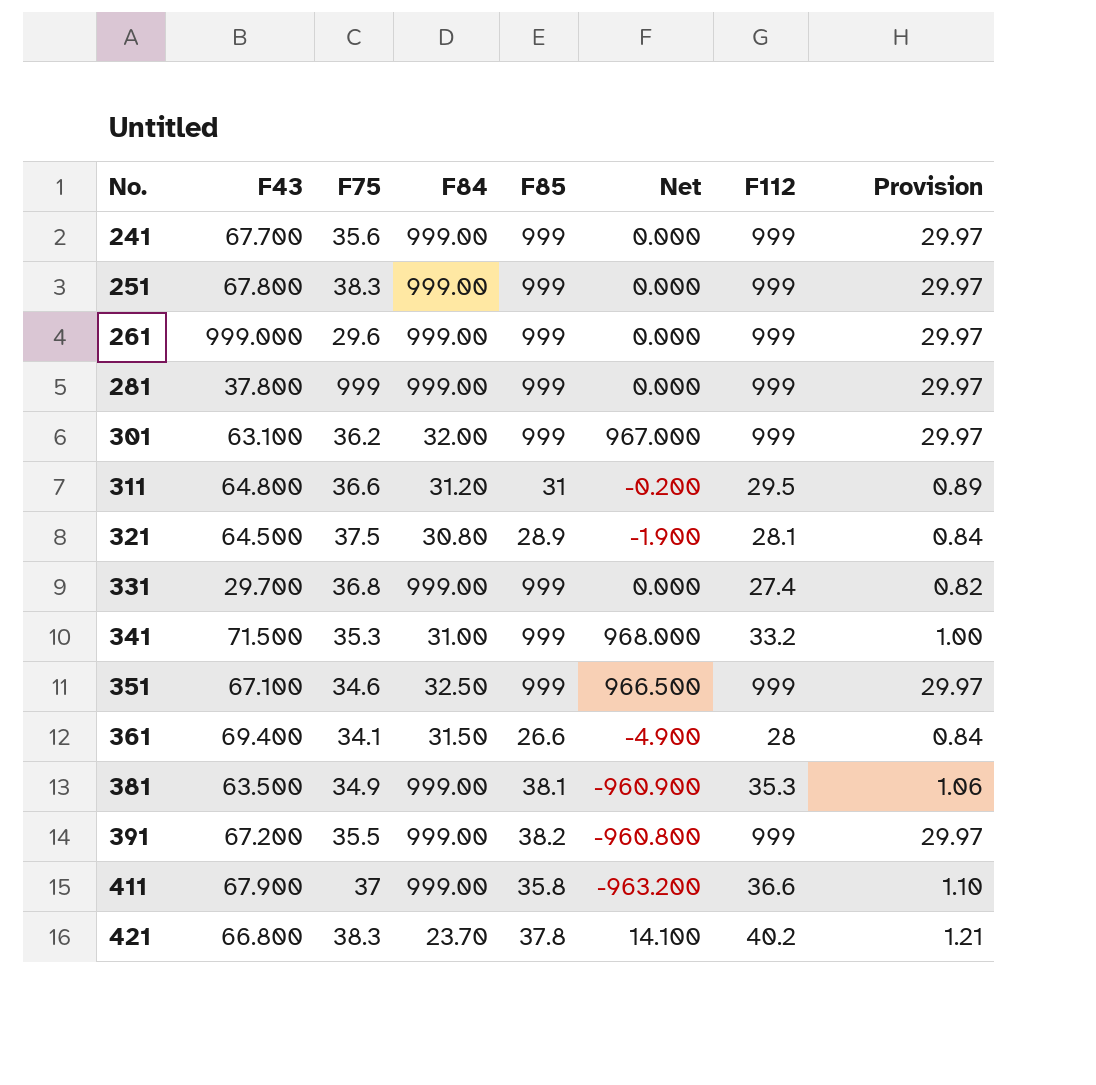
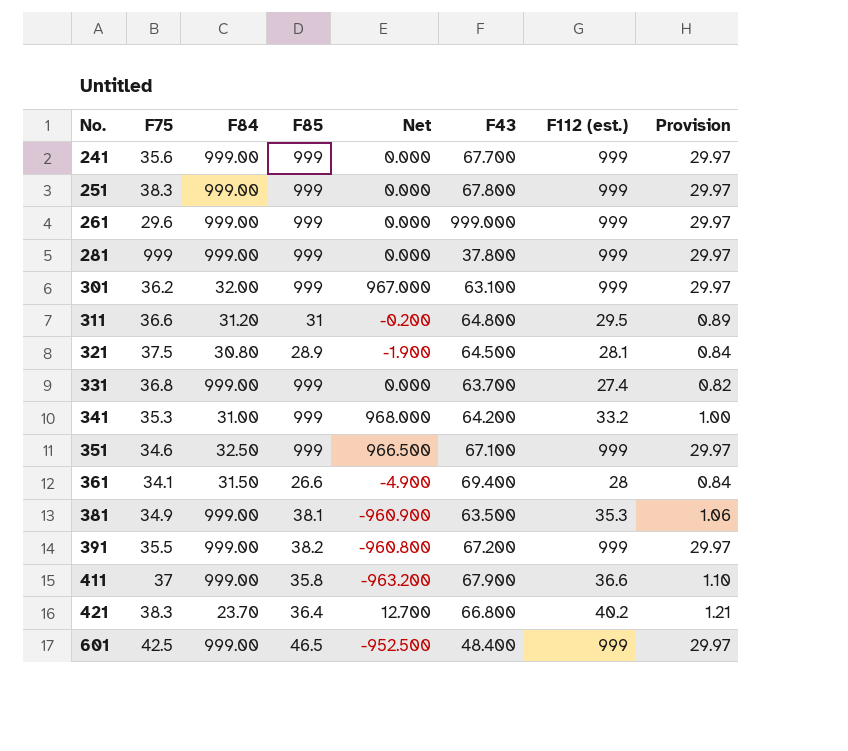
column F43 | position: 2 -> 6
column name: F112 -> F112 (est.)
331 | F43: 29.700 -> 63.700
341 | F43: 71.500 -> 64.200
421 | F85: 37.8 -> 36.4
421 | Net: 14.100 -> 12.700
row 601: none -> 42.5 | 999.00 | 46.5 | -952.500 | 48.400 | 999 | 29.97

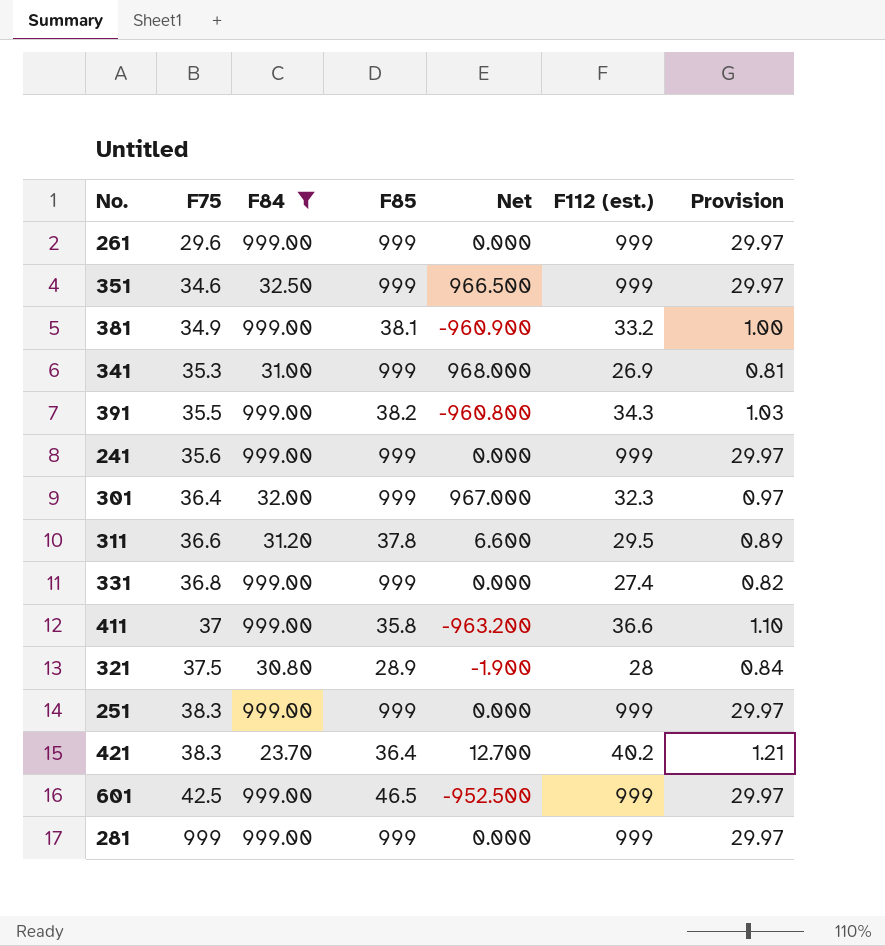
filter: none -> F84 != 31.50
row order: No. ascending -> F75 ascending
column F43 | position: 6 -> none
381 | F112 (est.): 35.3 -> 33.2
381 | Provision: 1.06 -> 1.00
341 | F112 (est.): 33.2 -> 26.9
341 | Provision: 1.00 -> 0.81
391 | F112 (est.): 999 -> 34.3
391 | Provision: 29.97 -> 1.03
301 | F75: 36.2 -> 36.4
301 | F112 (est.): 999 -> 32.3
301 | Provision: 29.97 -> 0.97
311 | F85: 31 -> 37.8
311 | Net: -0.200 -> 6.600
321 | F112 (est.): 28.1 -> 28

